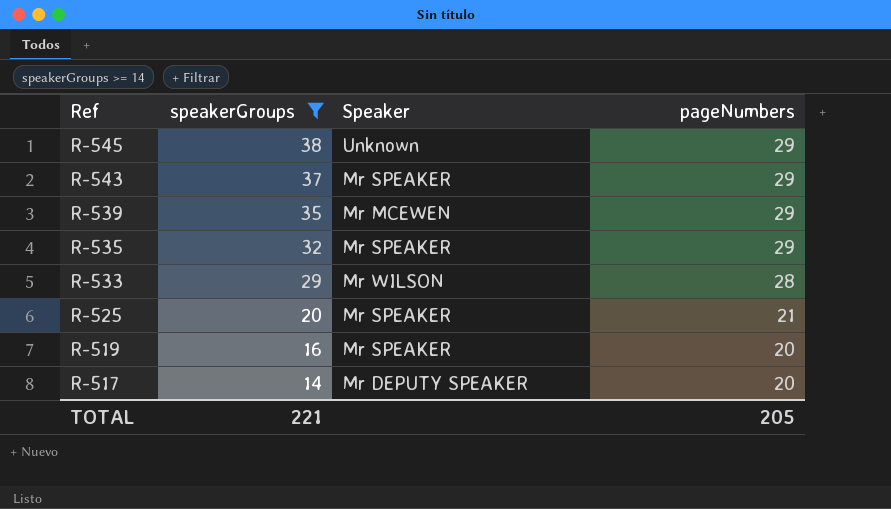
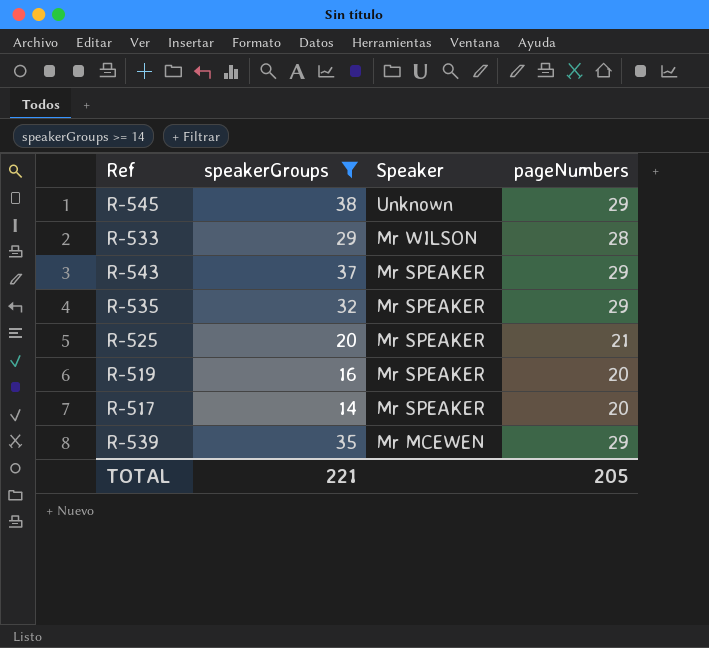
row order: Ref descending -> Speaker descending
R-517 | Speaker: Mr DEPUTY SPEAKER -> Mr SPEAKER

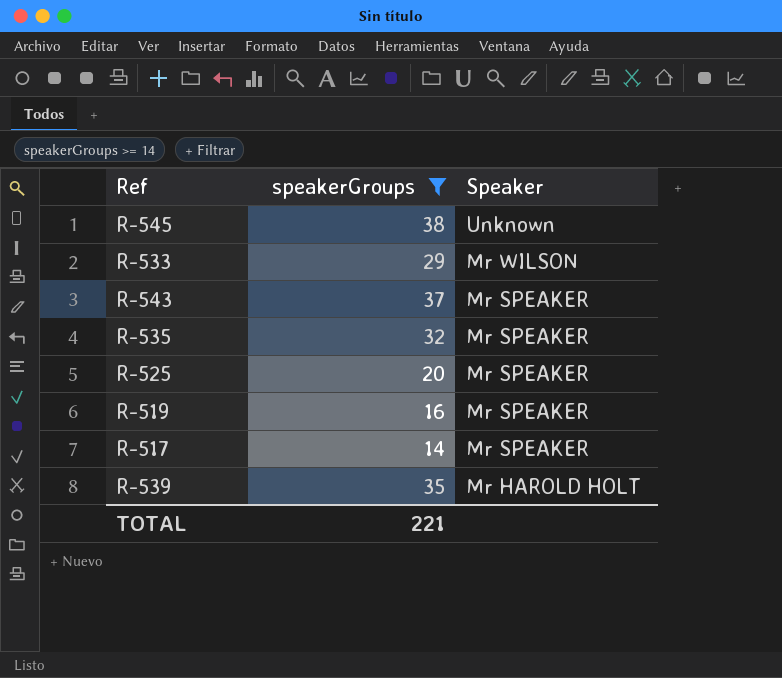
column pageNumbers | position: 4 -> none
R-539 | Speaker: Mr MCEWEN -> Mr HAROLD HOLT

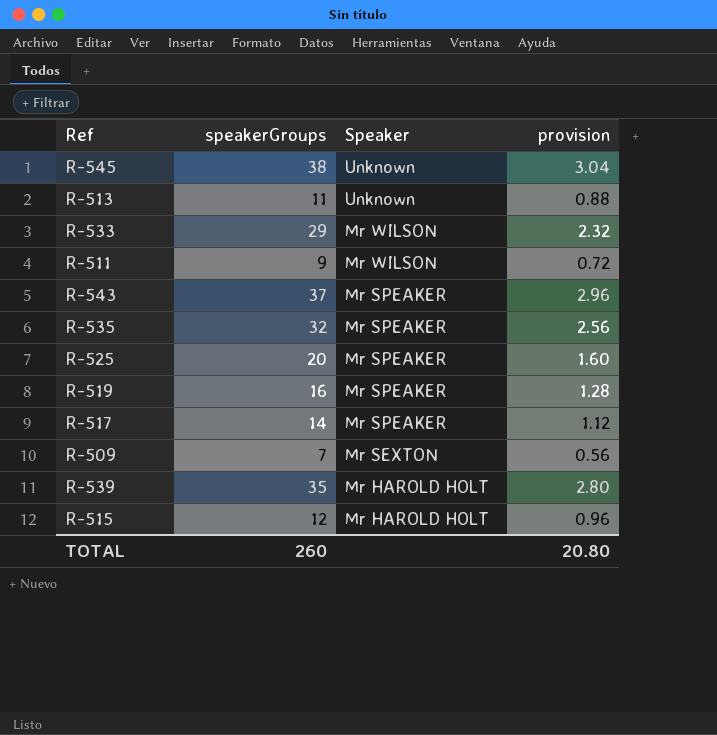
filter: speakerGroups >= 14 -> none
column provision | formula: none -> [speakerGroups] * 0.08
TOTAL | speakerGroups: 221 -> 260

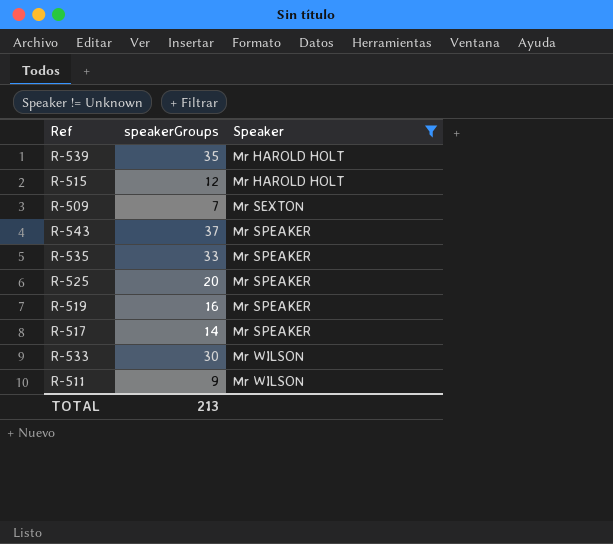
filter: none -> Speaker != Unknown
row order: Speaker descending -> Speaker ascending
column provision | formula: [speakerGroups] * 0.08 -> none
R-535 | speakerGroups: 32 -> 33
R-533 | speakerGroups: 29 -> 30
TOTAL | speakerGroups: 260 -> 213

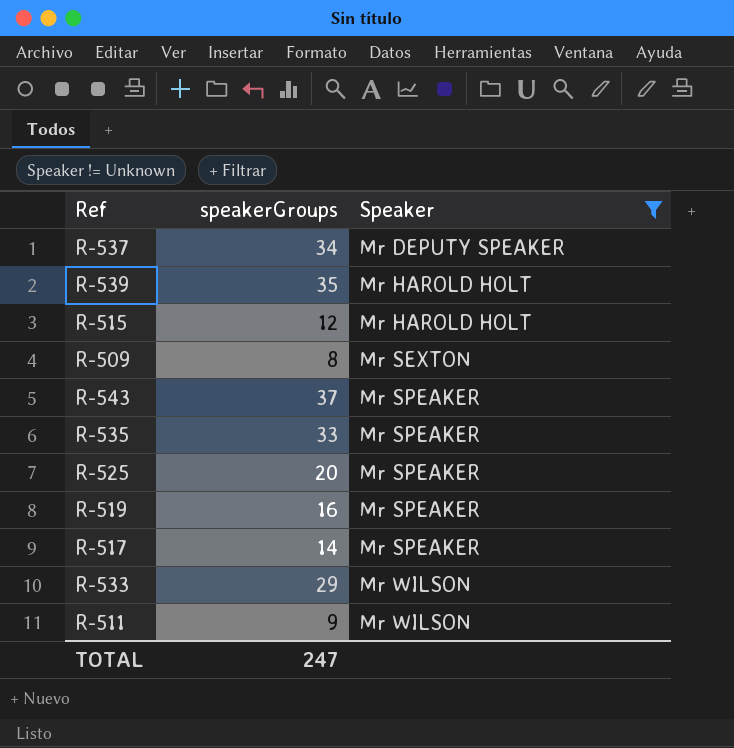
row R-537: none -> 34 | Mr DEPUTY SPEAKER
R-509 | speakerGroups: 7 -> 8
R-533 | speakerGroups: 30 -> 29
TOTAL | speakerGroups: 213 -> 247

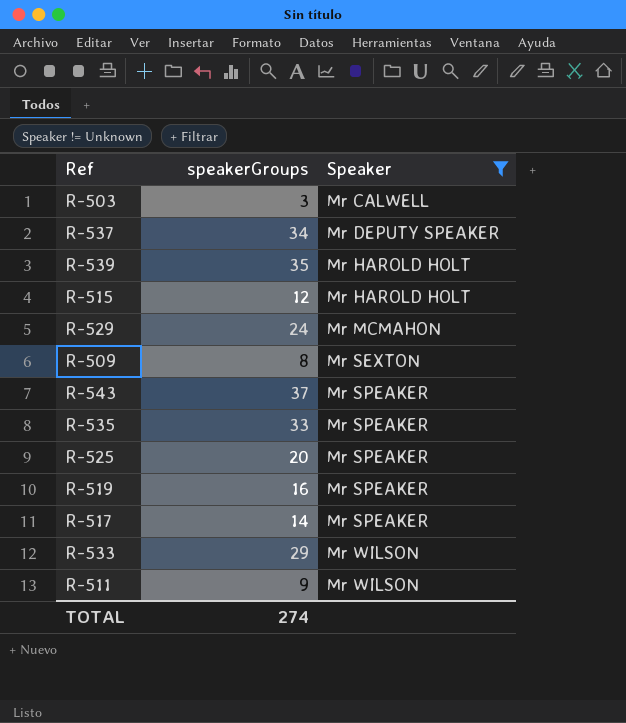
row R-503: none -> 3 | Mr CALWELL
row R-529: none -> 24 | Mr MCMAHON
TOTAL | speakerGroups: 247 -> 274

